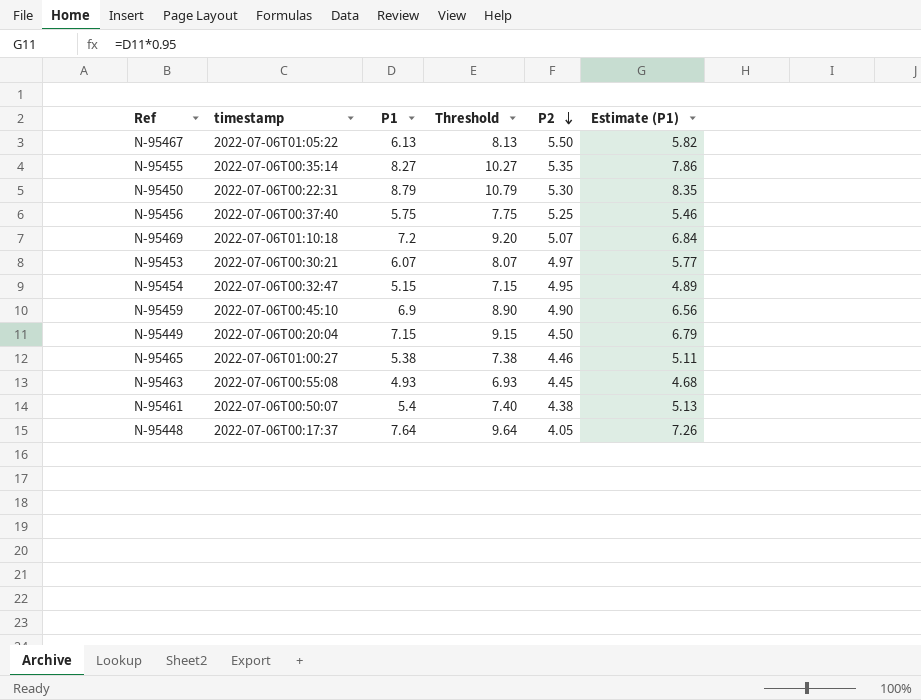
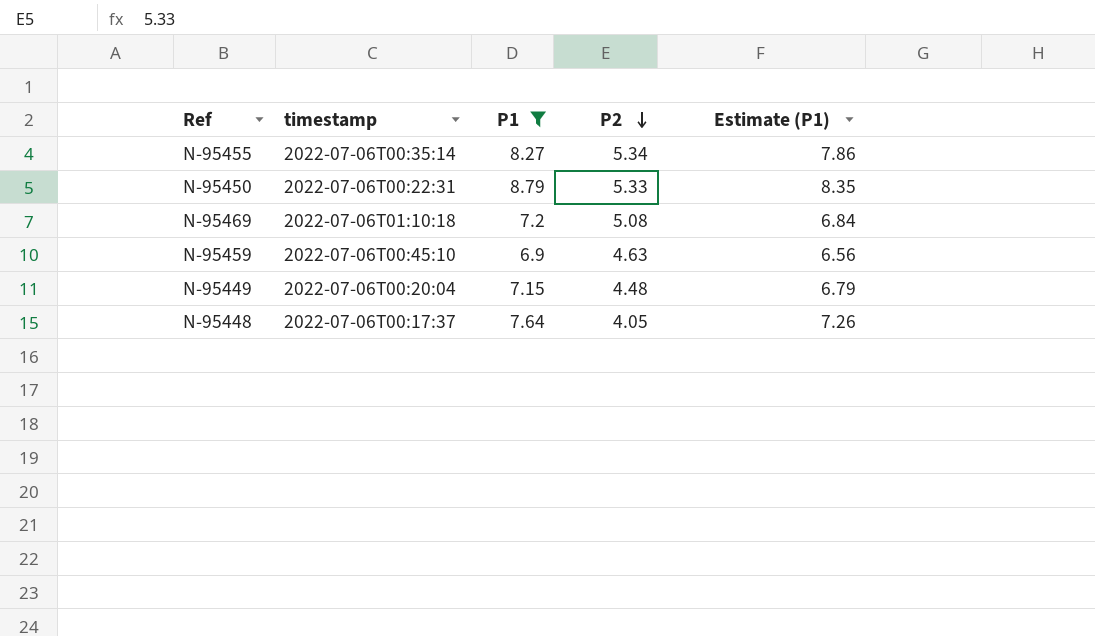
filter: none -> P1 >= 6.9
column Threshold | formula: [P1] + 2 -> none
N-95455 | P2: 5.35 -> 5.34
N-95450 | P2: 5.30 -> 5.33
N-95469 | P2: 5.07 -> 5.08
N-95459 | P2: 4.90 -> 4.63
N-95449 | P2: 4.50 -> 4.48

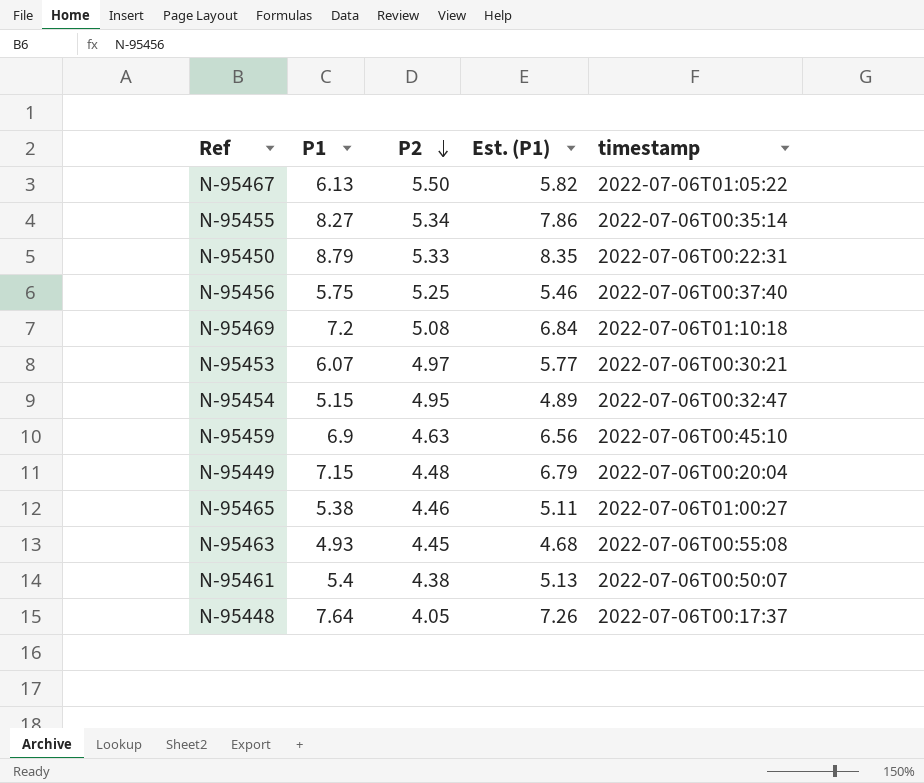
filter: P1 >= 6.9 -> none
column name: Estimate (P1) -> Est. (P1)
column timestamp | position: 2 -> 5

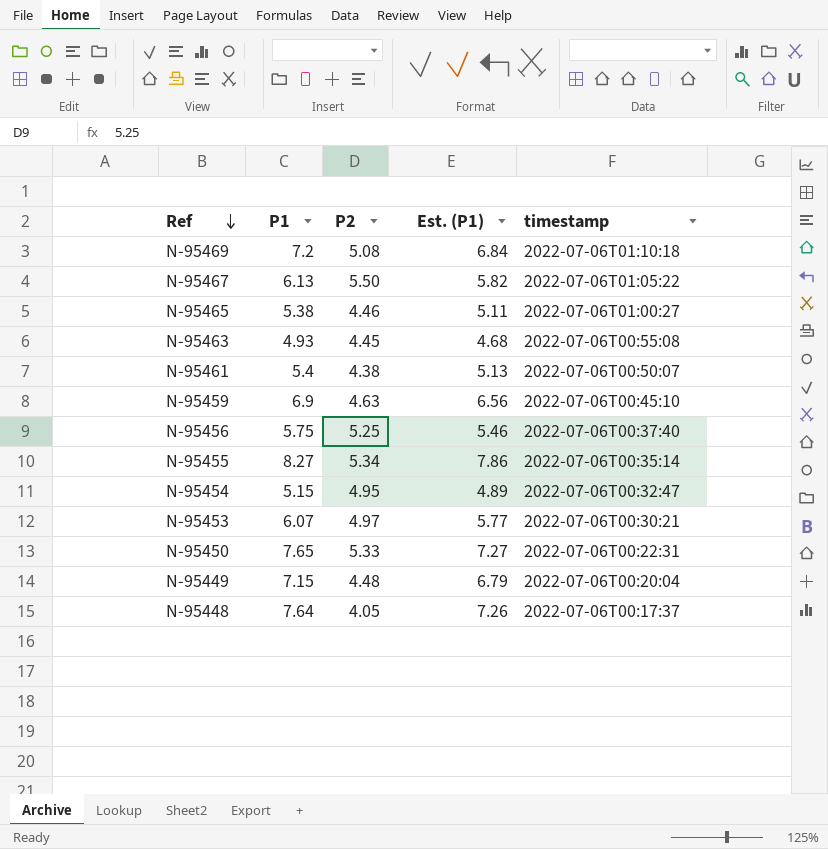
row order: P2 descending -> Ref descending
N-95450 | P1: 8.79 -> 7.65
N-95450 | Est. (P1): 8.35 -> 7.27

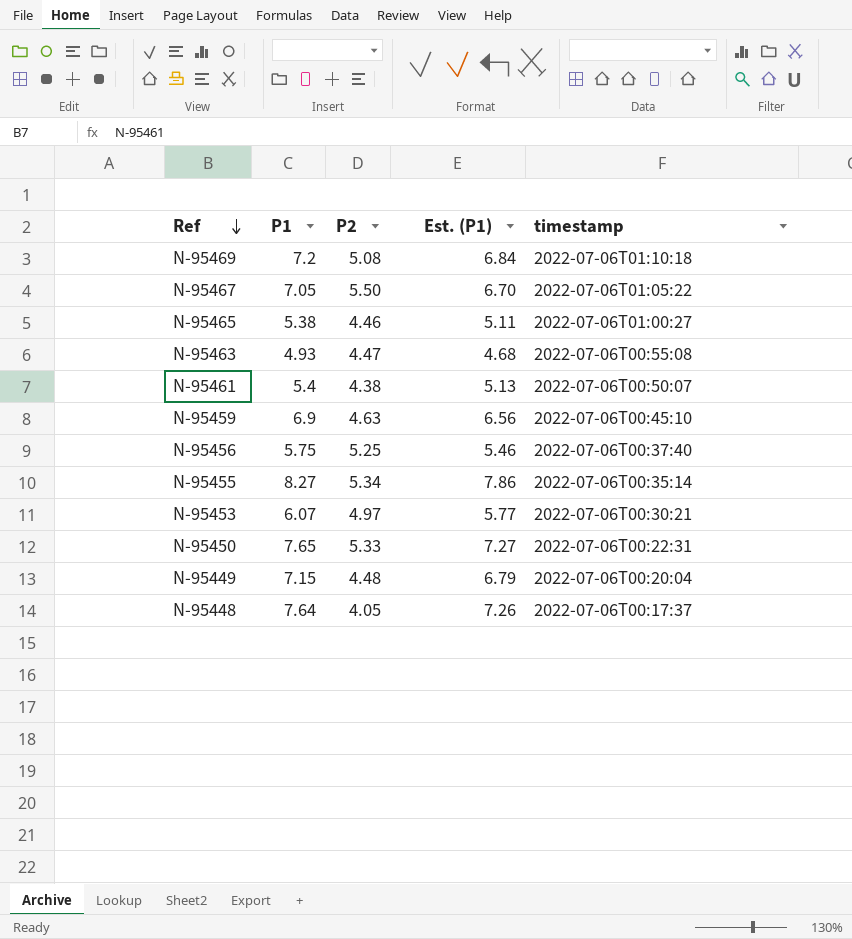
row N-95454: 5.15 | 4.95 | 4.89 | 2022-07-06T00:32:47 -> none
N-95467 | P1: 6.13 -> 7.05
N-95467 | Est. (P1): 5.82 -> 6.70
N-95463 | P2: 4.45 -> 4.47

